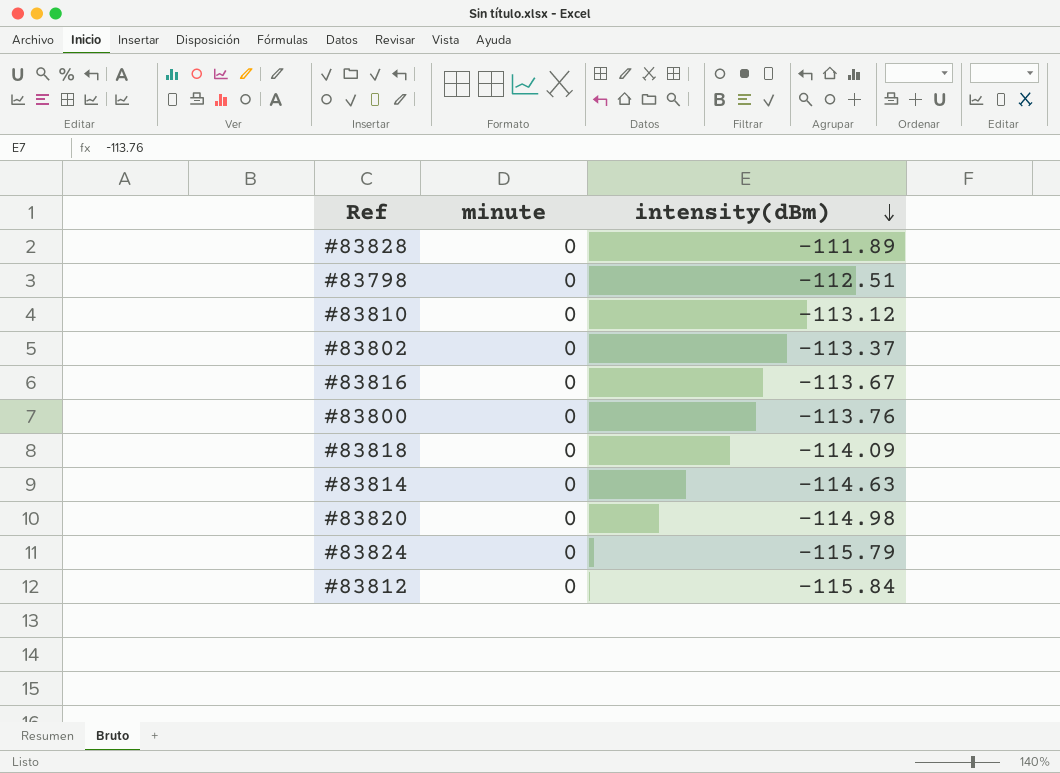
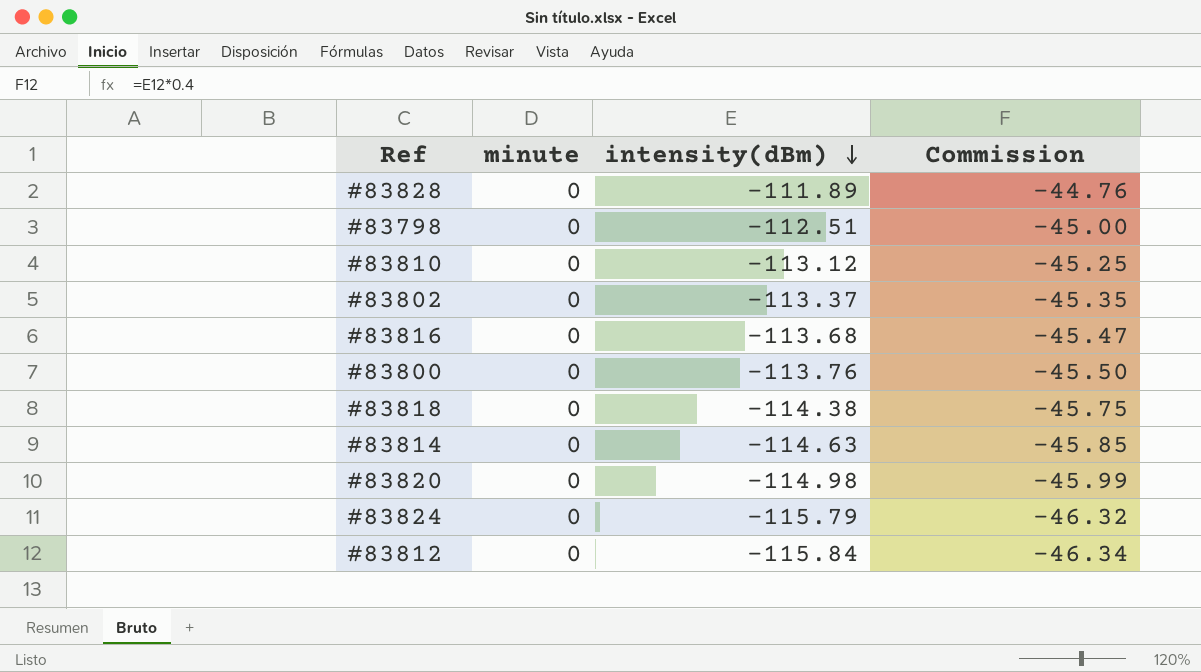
column Commission | formula: none -> [intensity(dBm)] * 0.4
#83816 | intensity(dBm): -113.67 -> -113.68
#83818 | intensity(dBm): -114.09 -> -114.38

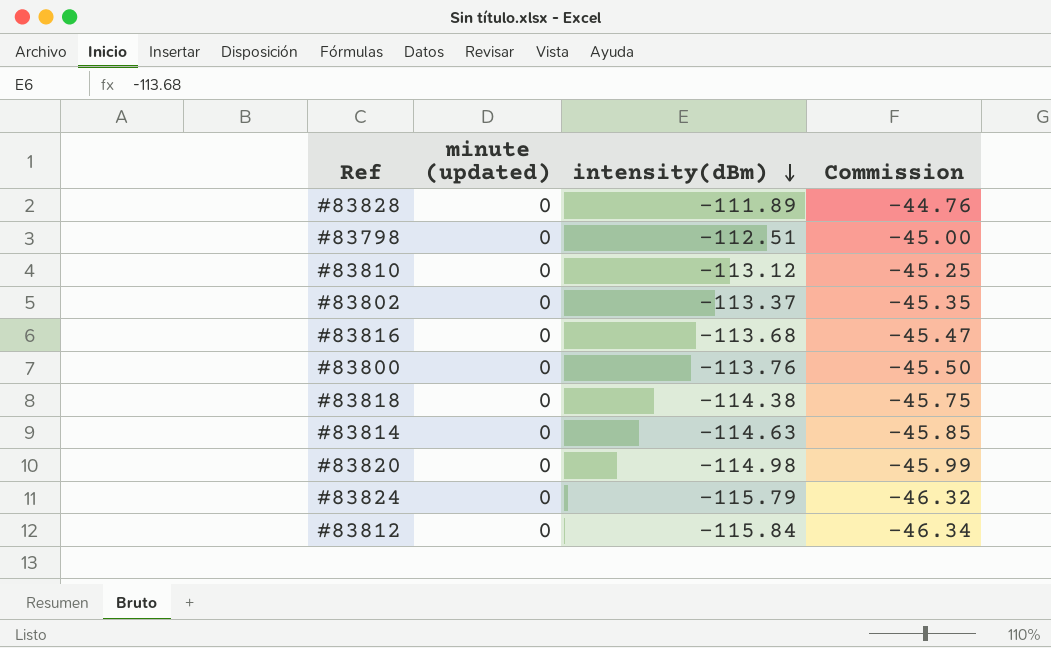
column name: minute -> minute (updated)

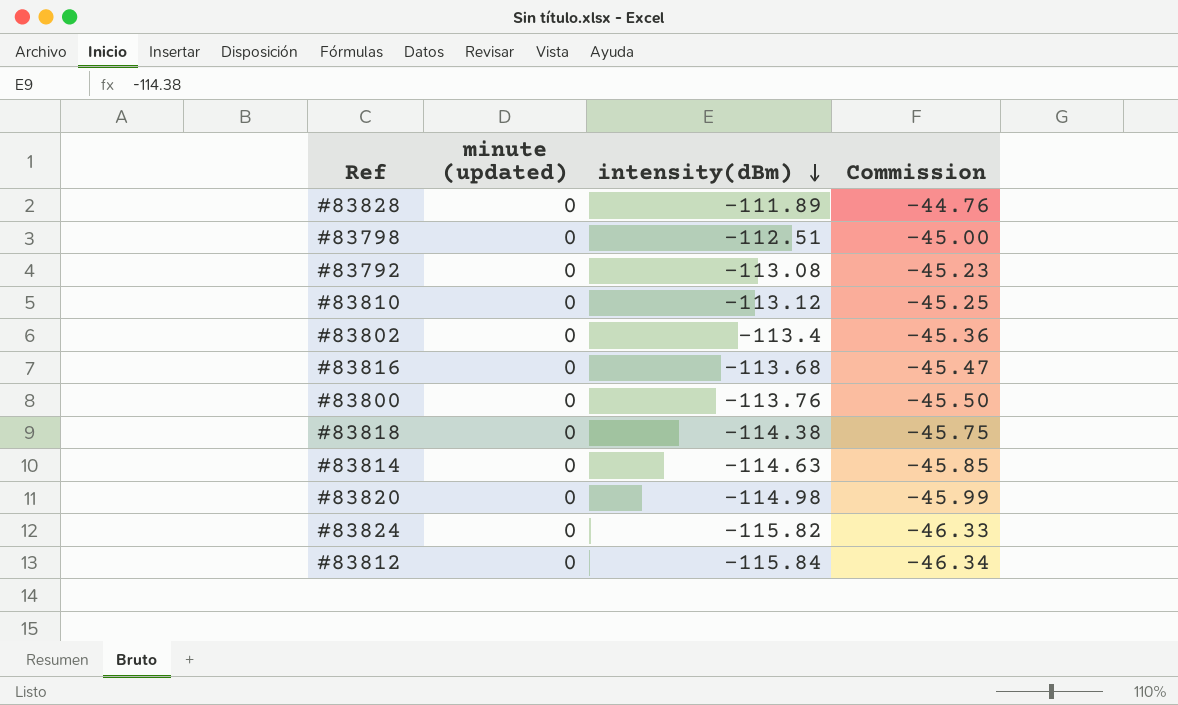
row #83792: none -> 0 | -113.08 | -45.23
#83802 | intensity(dBm): -113.37 -> -113.4
#83802 | Commission: -45.35 -> -45.36
#83824 | intensity(dBm): -115.79 -> -115.82
#83824 | Commission: -46.32 -> -46.33

